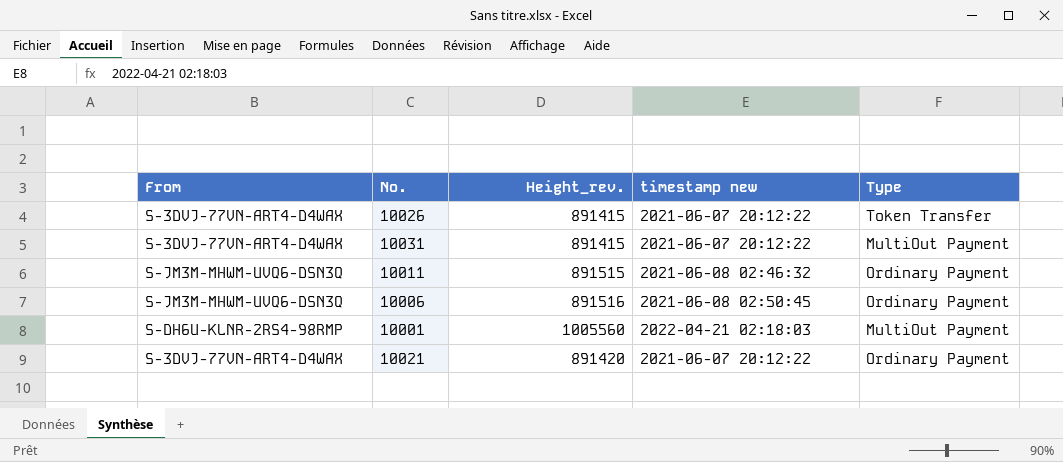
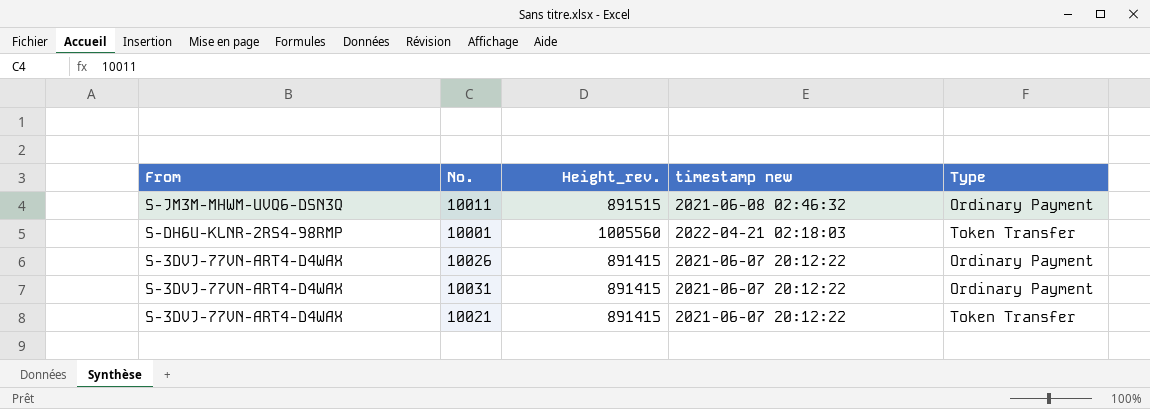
row order: none -> From descending
row 10006: S-JM3M-MHWM-UVQ6-DSN3Q | 891516 | 2021-06-08 02:50:45 | Ordinary Payment -> none
10001 | Type: MultiOut Payment -> Token Transfer
10026 | Type: Token Transfer -> Ordinary Payment
10031 | Type: MultiOut Payment -> Ordinary Payment
10021 | Height_rev.: 891420 -> 891415
10021 | Type: Ordinary Payment -> Token Transfer

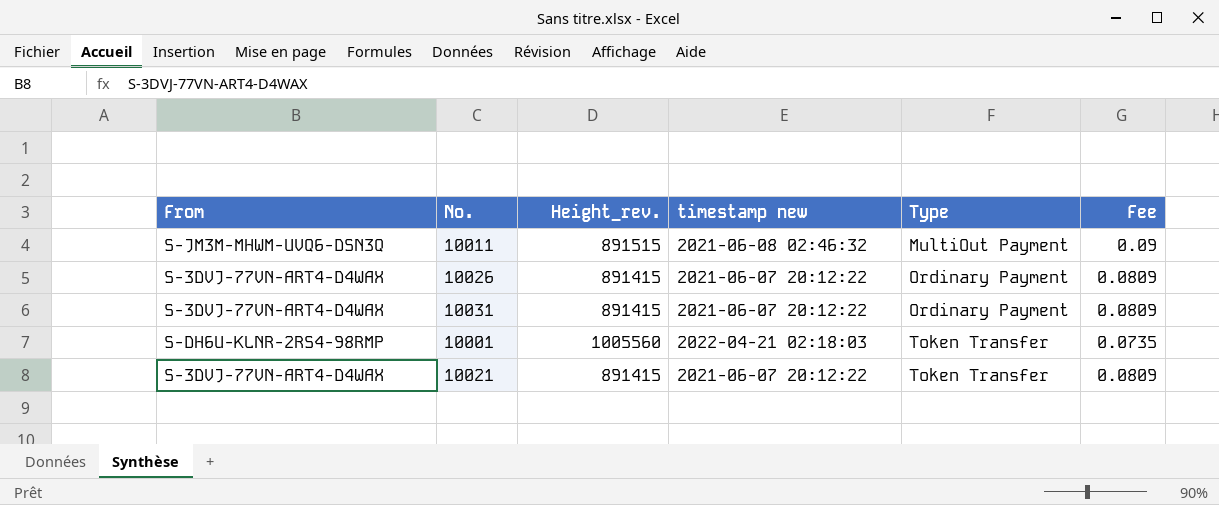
row order: From descending -> Type ascending
column Fee | position: none -> 6
10011 | Type: Ordinary Payment -> MultiOut Payment

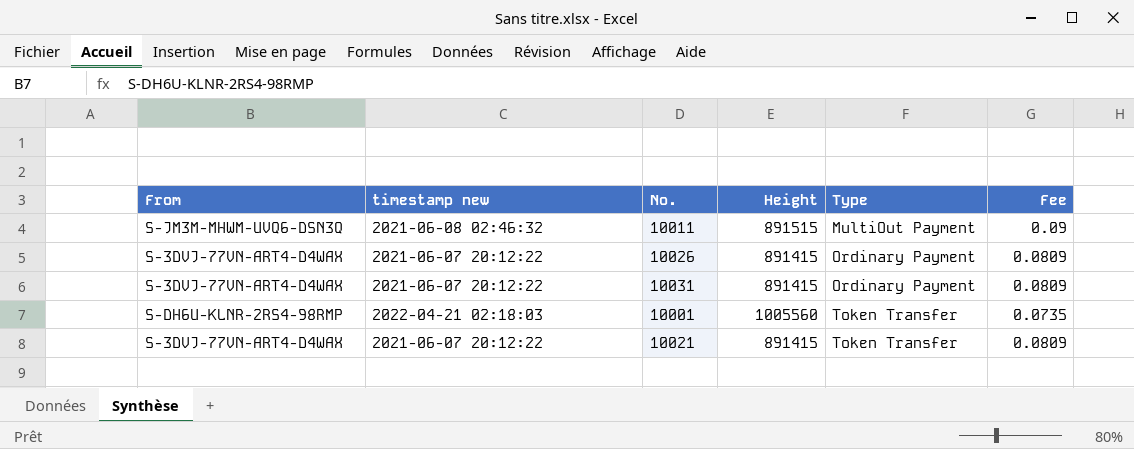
column timestamp new | position: 4 -> 2
column name: Height_rev. -> Height

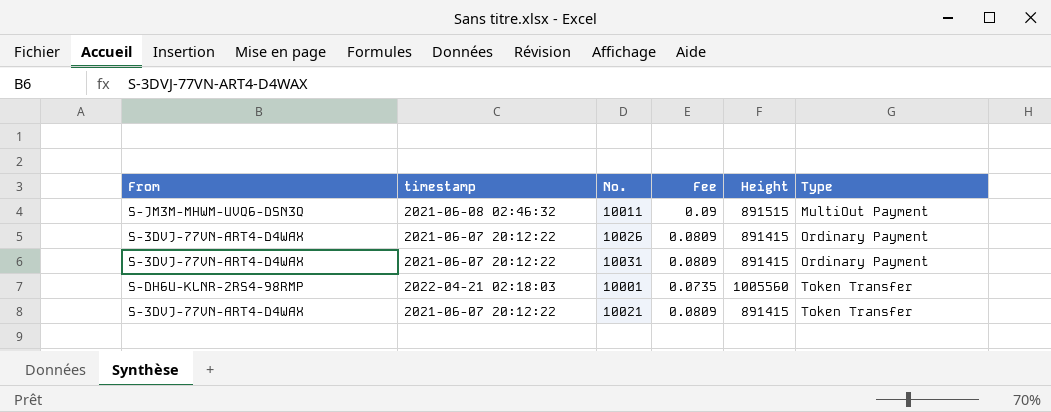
column name: timestamp new -> timestamp
column Fee | position: 6 -> 4

